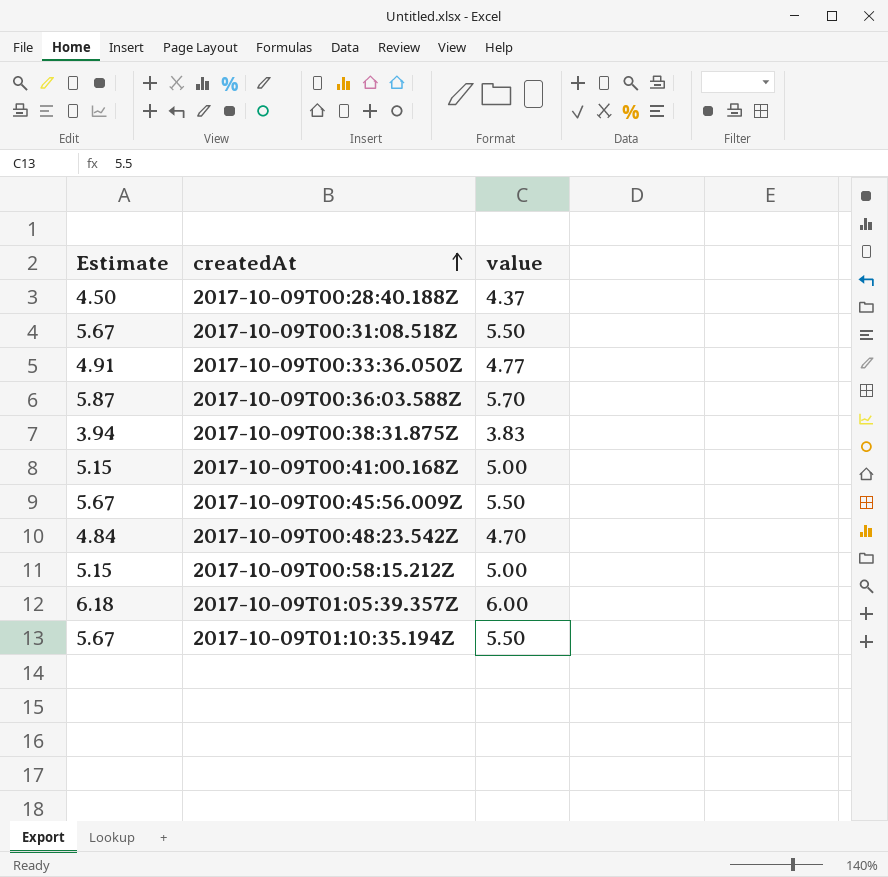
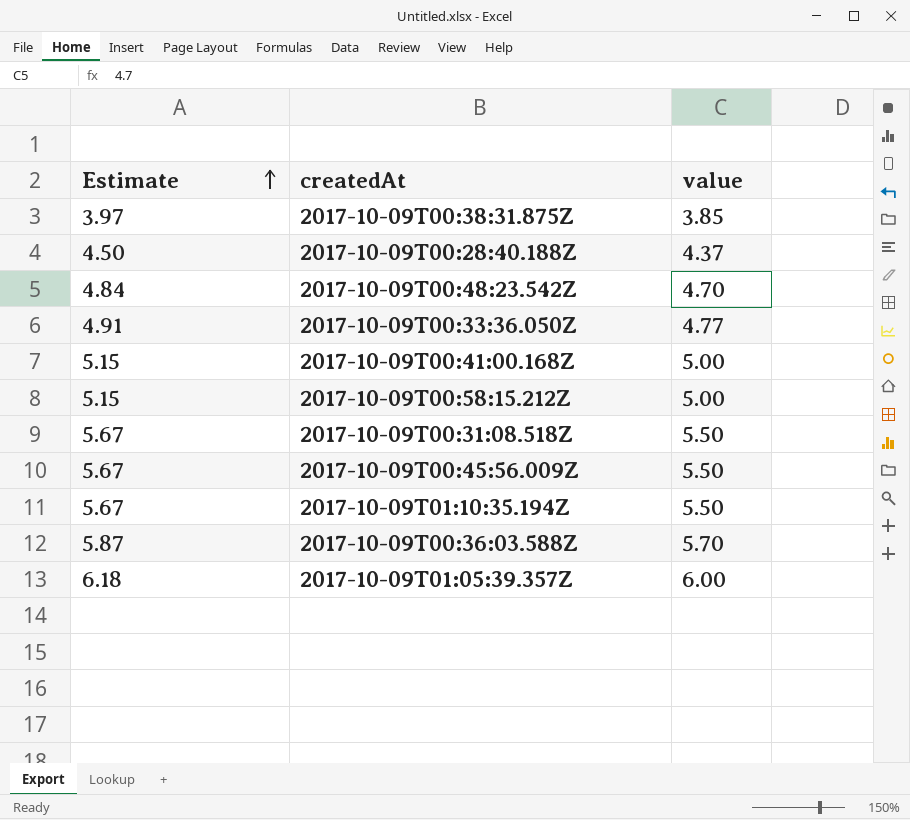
row order: createdAt ascending -> Estimate ascending
2017-10-09T00:38:31.875Z | Estimate: 3.94 -> 3.97
2017-10-09T00:38:31.875Z | value: 3.83 -> 3.85

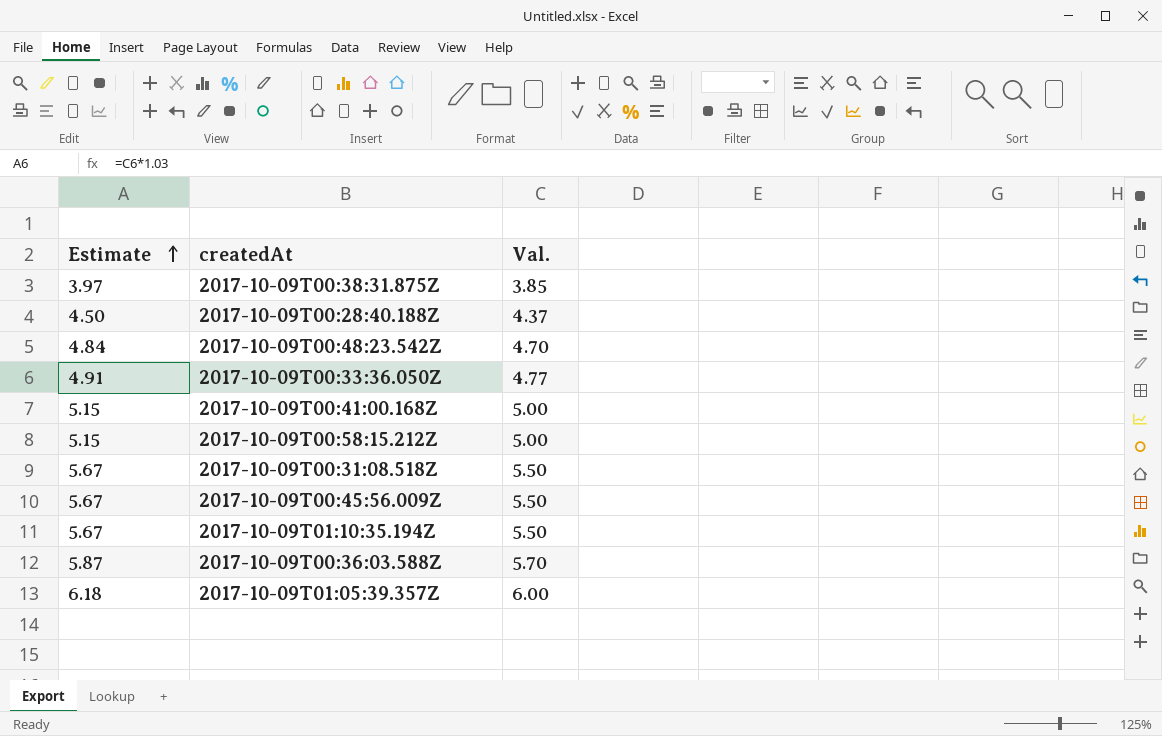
column name: value -> Val.

